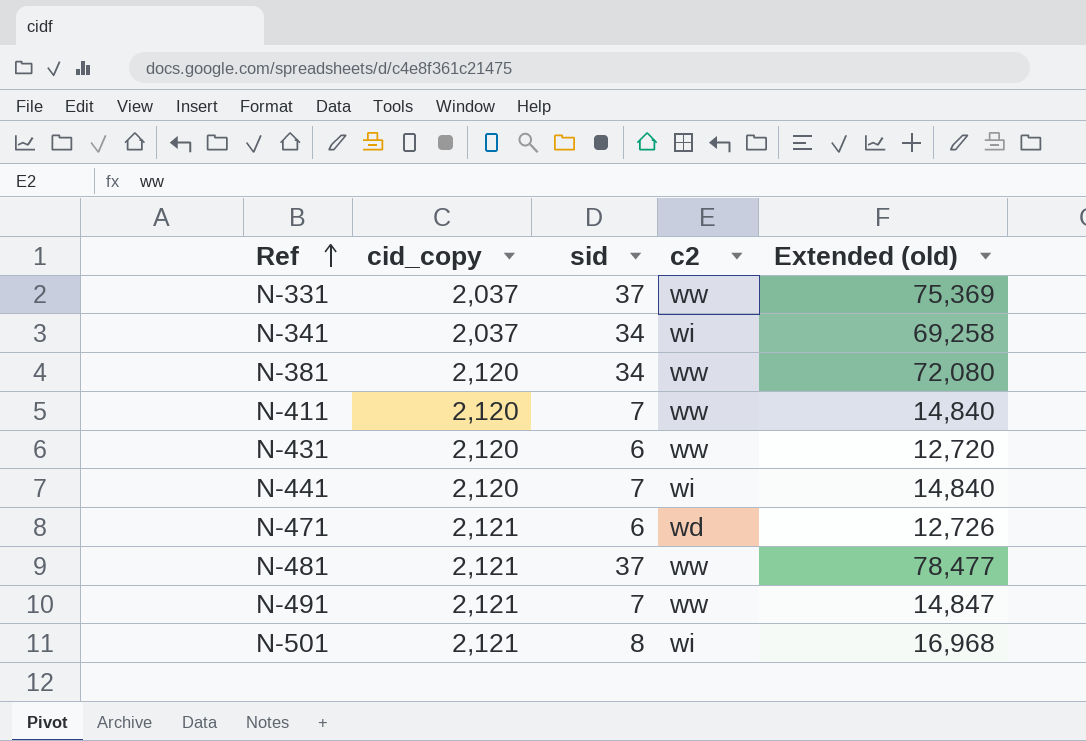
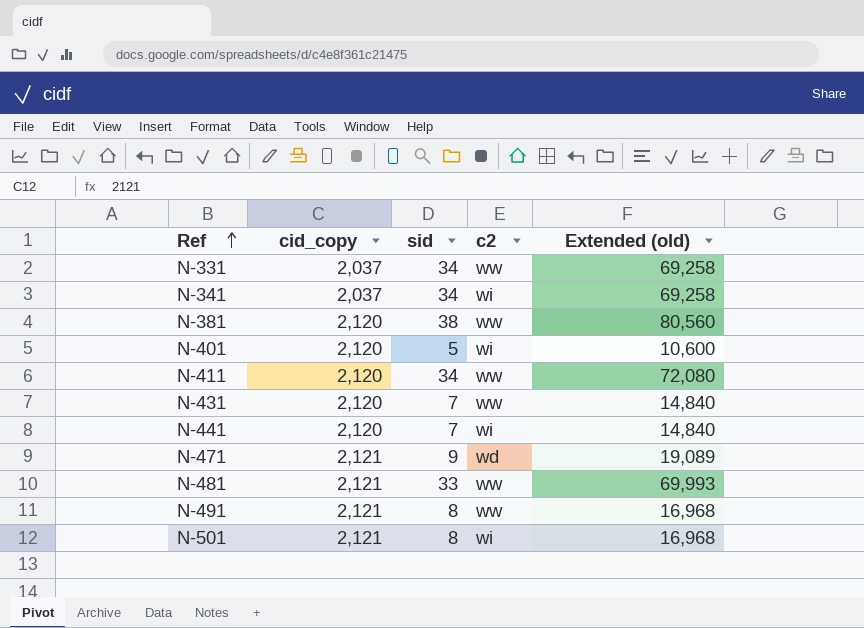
N-331 | sid: 37 -> 34
N-331 | Extended (old): 75,369 -> 69,258
N-381 | sid: 34 -> 38
N-381 | Extended (old): 72,080 -> 80,560
row N-401: none -> 2,120 | 5 | wi | 10,600
N-411 | sid: 7 -> 34
N-411 | Extended (old): 14,840 -> 72,080
N-431 | sid: 6 -> 7
N-431 | Extended (old): 12,720 -> 14,840
N-471 | sid: 6 -> 9
N-471 | Extended (old): 12,726 -> 19,089
N-481 | sid: 37 -> 33
N-481 | Extended (old): 78,477 -> 69,993
N-491 | sid: 7 -> 8
N-491 | Extended (old): 14,847 -> 16,968

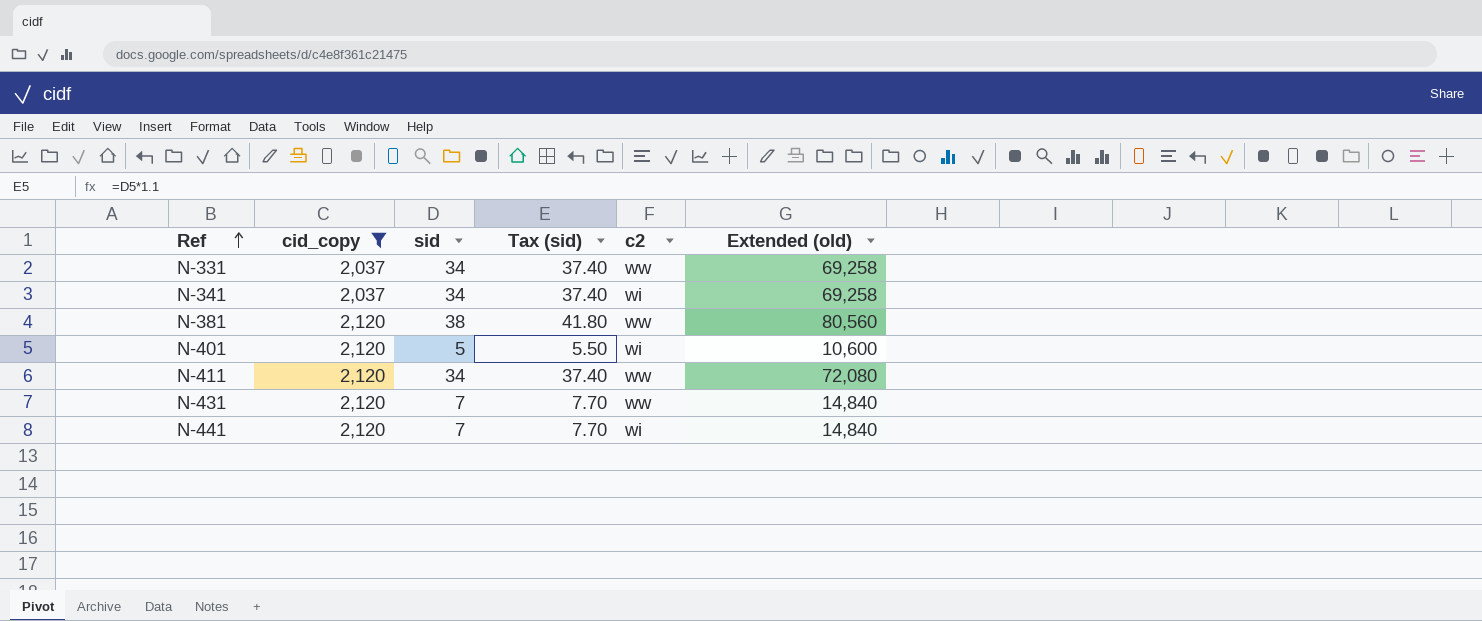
filter: none -> cid_copy != 2,121
column Tax (sid) | formula: none -> [sid] * 1.1

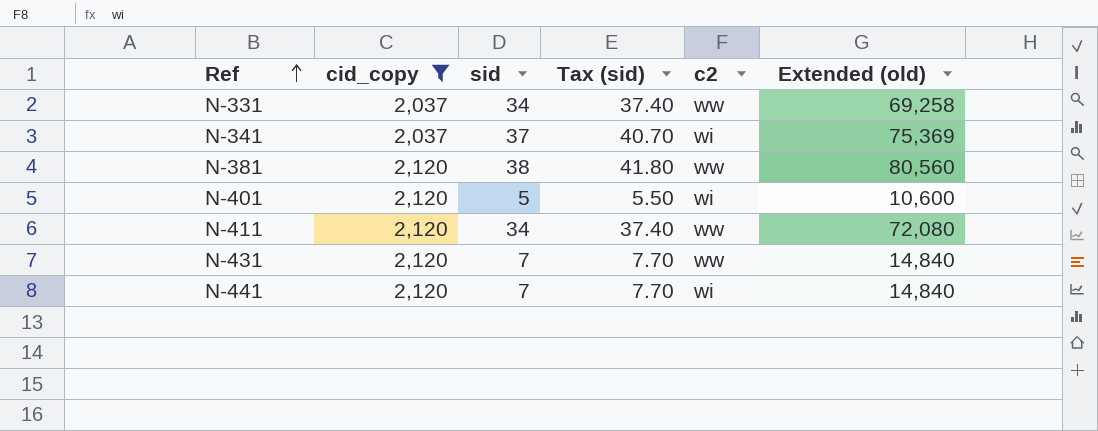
N-341 | sid: 34 -> 37
N-341 | Tax (sid): 37.40 -> 40.70
N-341 | Extended (old): 69,258 -> 75,369

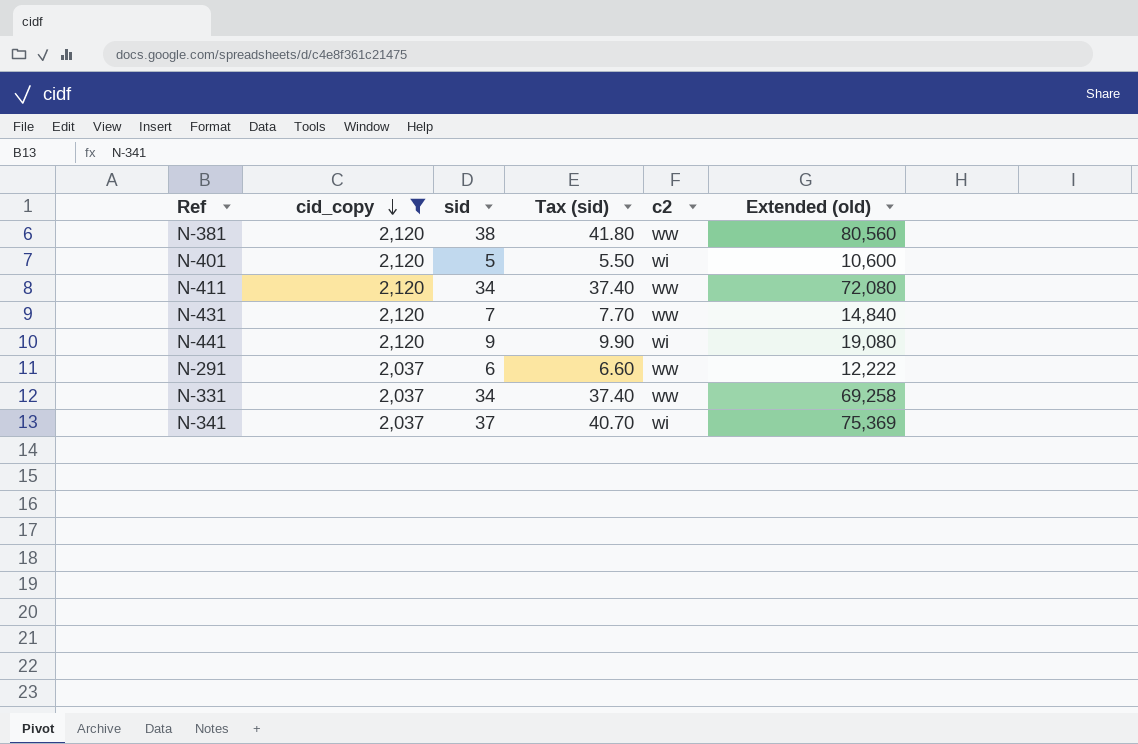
row order: Ref ascending -> cid_copy descending
N-441 | sid: 7 -> 9
N-441 | Tax (sid): 7.70 -> 9.90
N-441 | Extended (old): 14,840 -> 19,080
row N-291: none -> 2,037 | 6 | 6.60 | ww | 12,222

